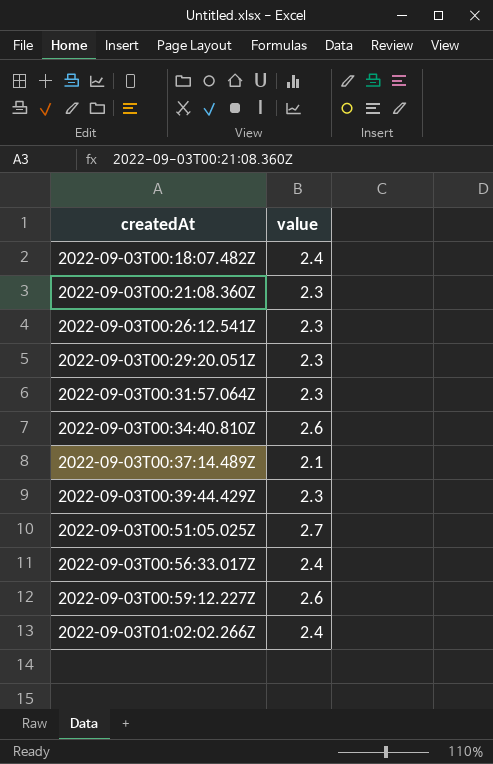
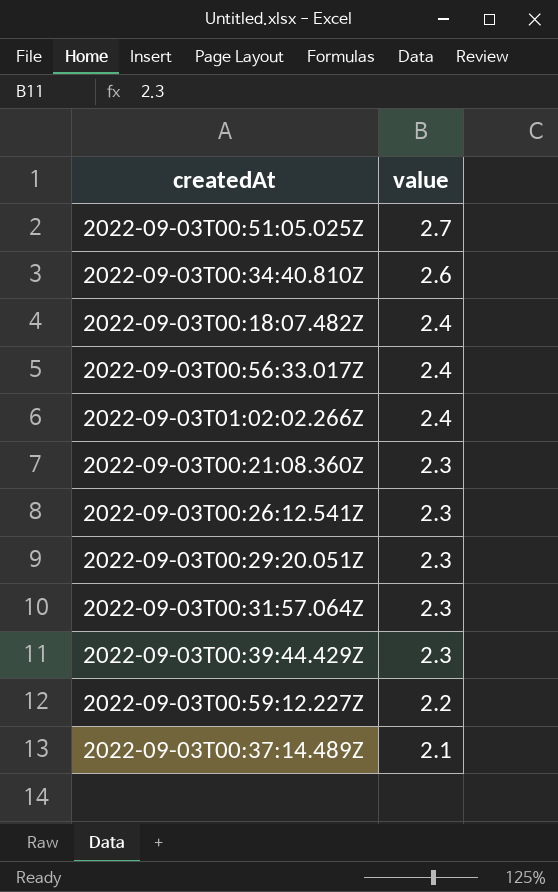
row order: createdAt ascending -> value descending
2022-09-03T00:59:12.227Z | value: 2.6 -> 2.2

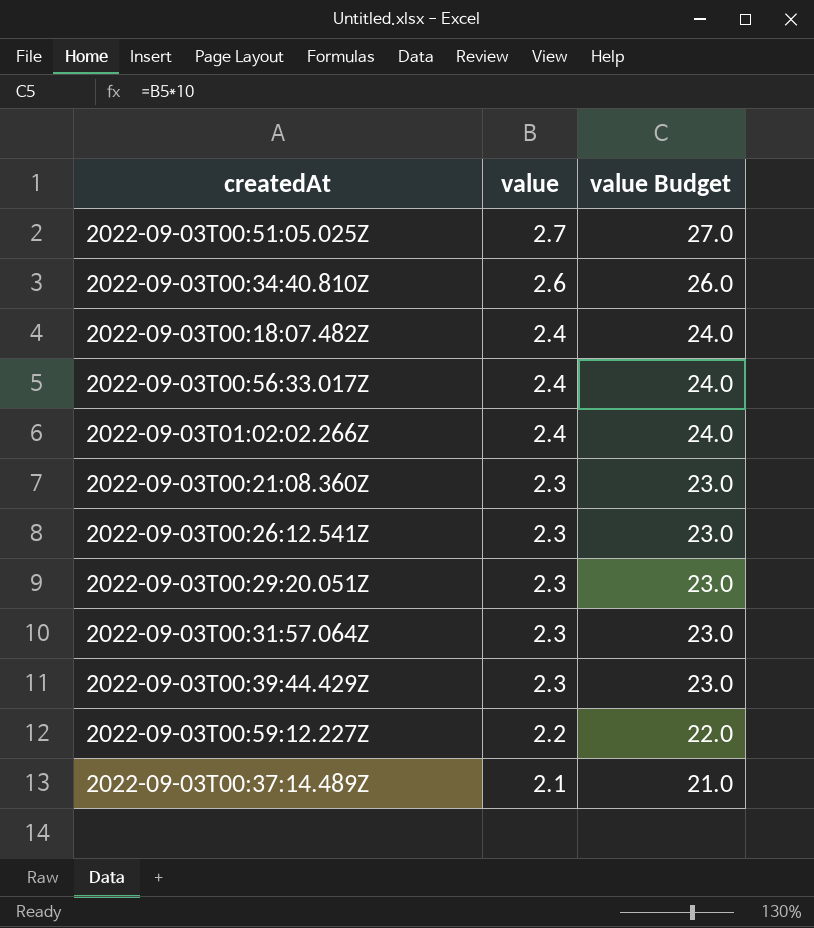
column value Budget | formula: none -> [value] * 10

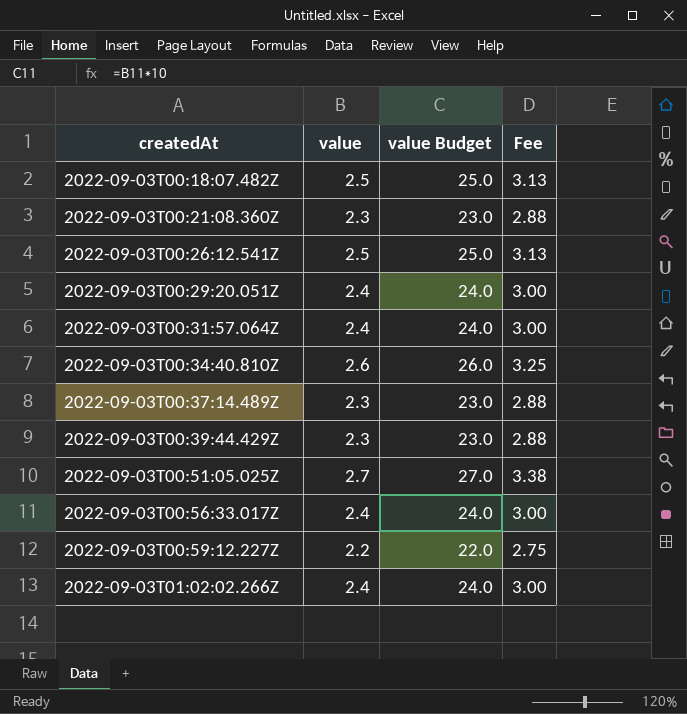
row order: value descending -> createdAt ascending
column Fee | formula: none -> [value] * 1.25
2022-09-03T00:18:07.482Z | value: 2.4 -> 2.5
2022-09-03T00:18:07.482Z | value Budget: 24.0 -> 25.0
2022-09-03T00:26:12.541Z | value: 2.3 -> 2.5
2022-09-03T00:26:12.541Z | value Budget: 23.0 -> 25.0
2022-09-03T00:29:20.051Z | value: 2.3 -> 2.4
2022-09-03T00:29:20.051Z | value Budget: 23.0 -> 24.0
2022-09-03T00:31:57.064Z | value: 2.3 -> 2.4
2022-09-03T00:31:57.064Z | value Budget: 23.0 -> 24.0
2022-09-03T00:37:14.489Z | value: 2.1 -> 2.3
2022-09-03T00:37:14.489Z | value Budget: 21.0 -> 23.0

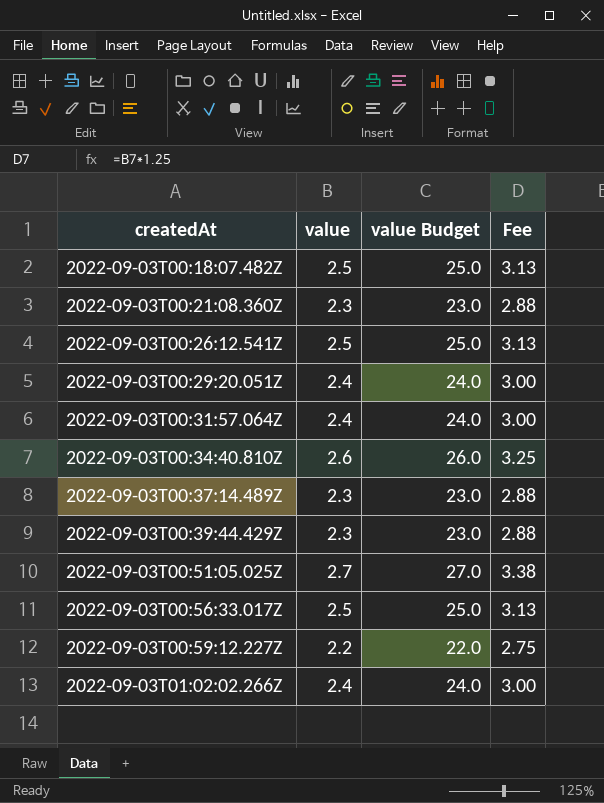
2022-09-03T00:56:33.017Z | value: 2.4 -> 2.5
2022-09-03T00:56:33.017Z | value Budget: 24.0 -> 25.0
2022-09-03T00:56:33.017Z | Fee: 3.00 -> 3.13

